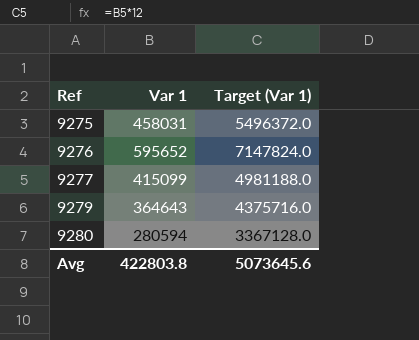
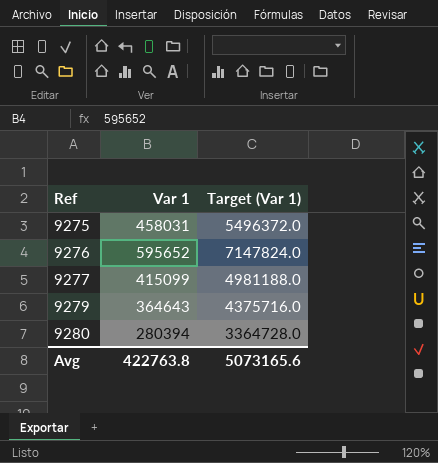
9280 | Var 1: 280594 -> 280394
9280 | Target (Var 1): 3367128.0 -> 3364728.0
Avg | Var 1: 422803.8 -> 422763.8
Avg | Target (Var 1): 5073645.6 -> 5073165.6

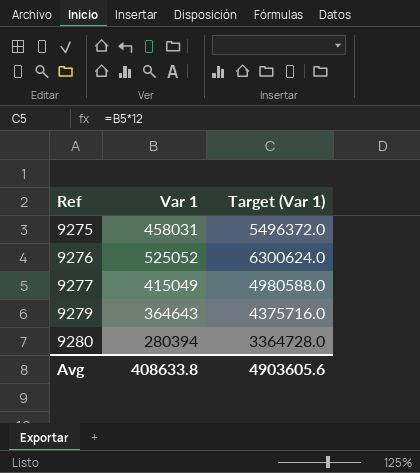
9276 | Var 1: 595652 -> 525052
9276 | Target (Var 1): 7147824.0 -> 6300624.0
9277 | Var 1: 415099 -> 415049
9277 | Target (Var 1): 4981188.0 -> 4980588.0
Avg | Var 1: 422763.8 -> 408633.8
Avg | Target (Var 1): 5073165.6 -> 4903605.6

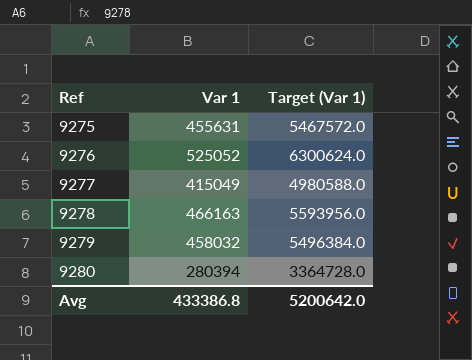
9275 | Var 1: 458031 -> 455631
9275 | Target (Var 1): 5496372.0 -> 5467572.0
row 9278: none -> 466163 | 5593956.0
9279 | Var 1: 364643 -> 458032
9279 | Target (Var 1): 4375716.0 -> 5496384.0
Avg | Var 1: 408633.8 -> 433386.8
Avg | Target (Var 1): 4903605.6 -> 5200642.0

